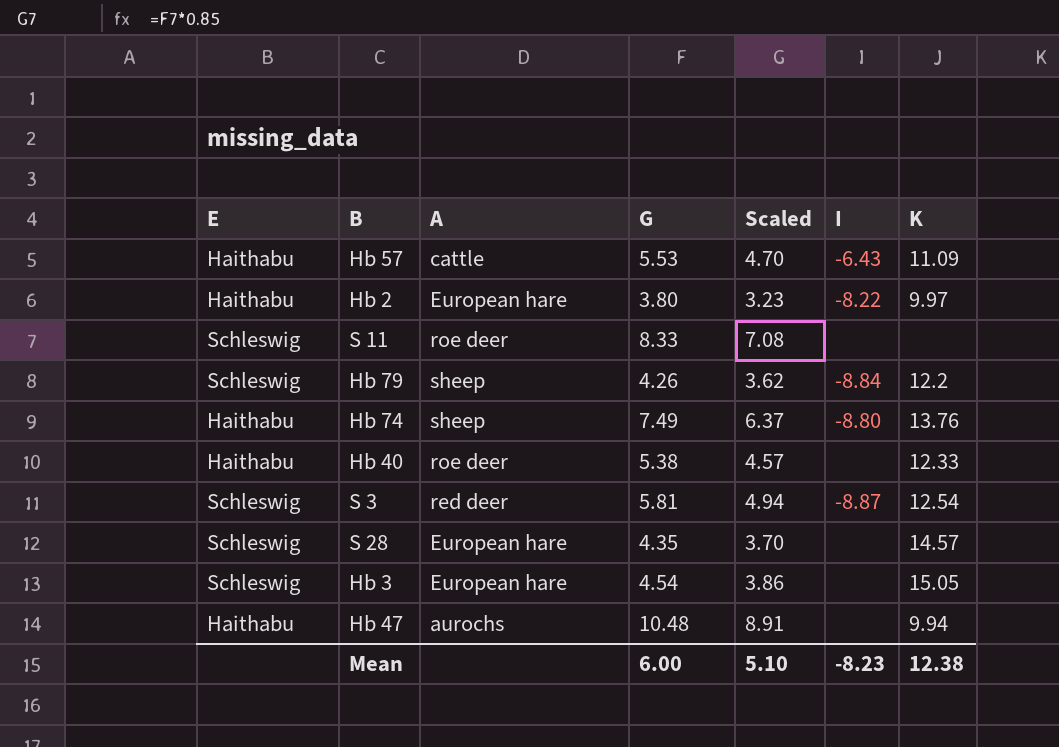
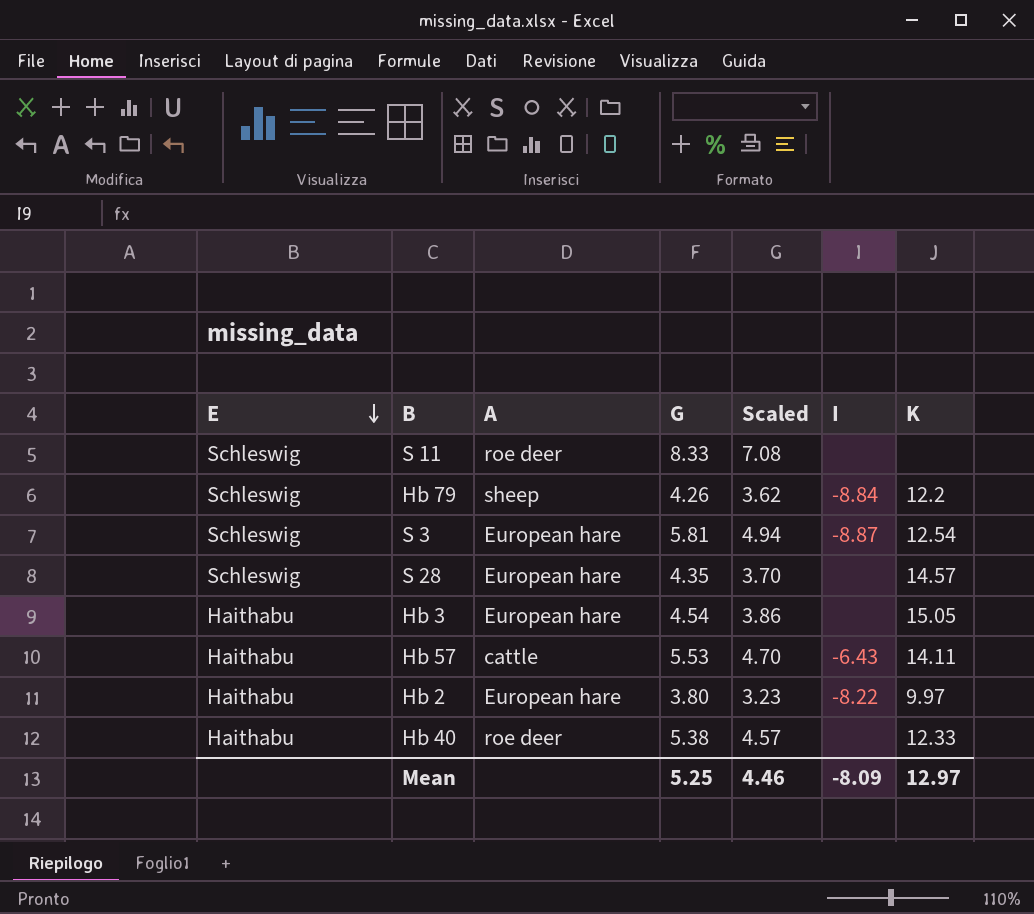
row order: none -> E descending
row Hb 74: Haithabu | sheep | 7.49 | 6.37 | -8.80 | 13.76 -> none
row Hb 47: Haithabu | aurochs | 10.48 | 8.91 | none | 9.94 -> none
S 3 | A: red deer -> European hare
Hb 3 | E: Schleswig -> Haithabu
Hb 57 | K: 11.09 -> 14.11
Mean | G: 6.00 -> 5.25
Mean | Scaled: 5.10 -> 4.46
Mean | I: -8.23 -> -8.09
Mean | K: 12.38 -> 12.97

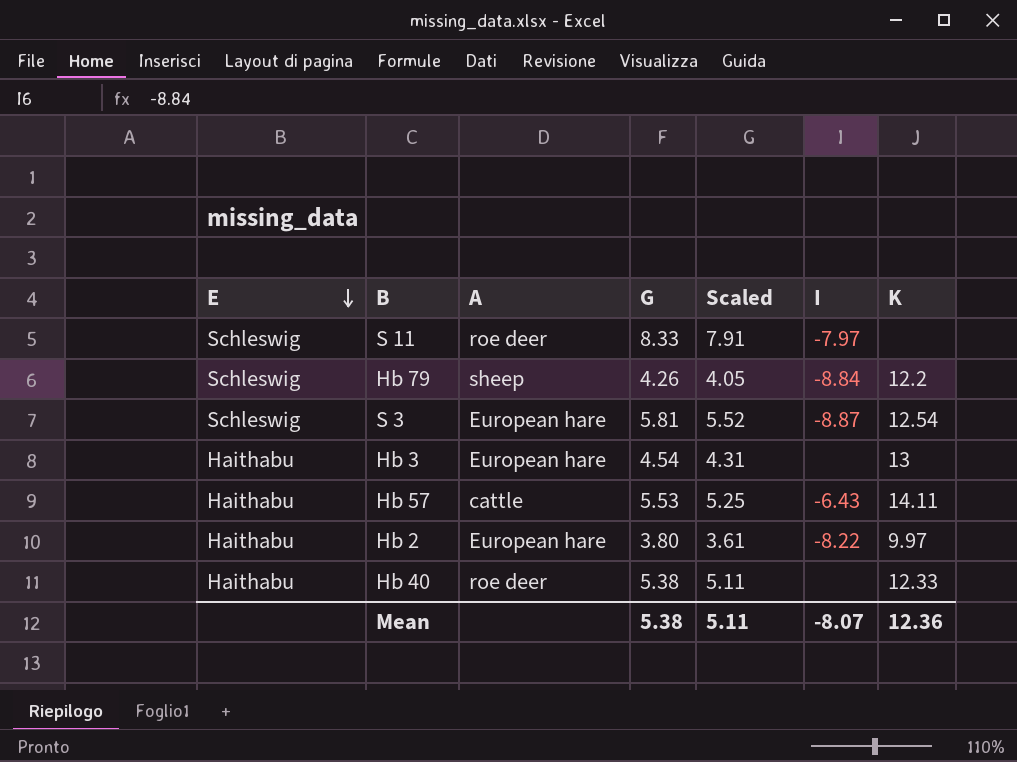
column Scaled | formula: [G] * 0.85 -> [G] * 0.95
row S 28: Schleswig | European hare | 4.35 | 3.70 | none | 14.57 -> none
S 11 | I: none -> -7.97
Hb 3 | K: 15.05 -> 13
Mean | G: 5.25 -> 5.38
Mean | Scaled: 4.46 -> 5.11
Mean | I: -8.09 -> -8.07
Mean | K: 12.97 -> 12.36

